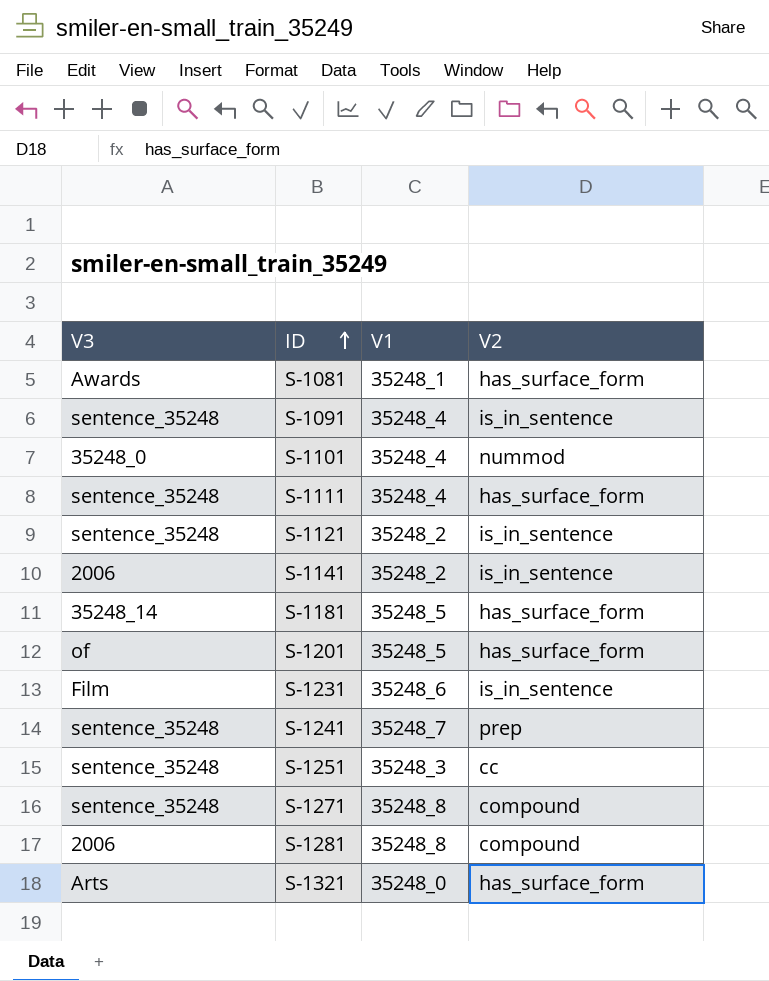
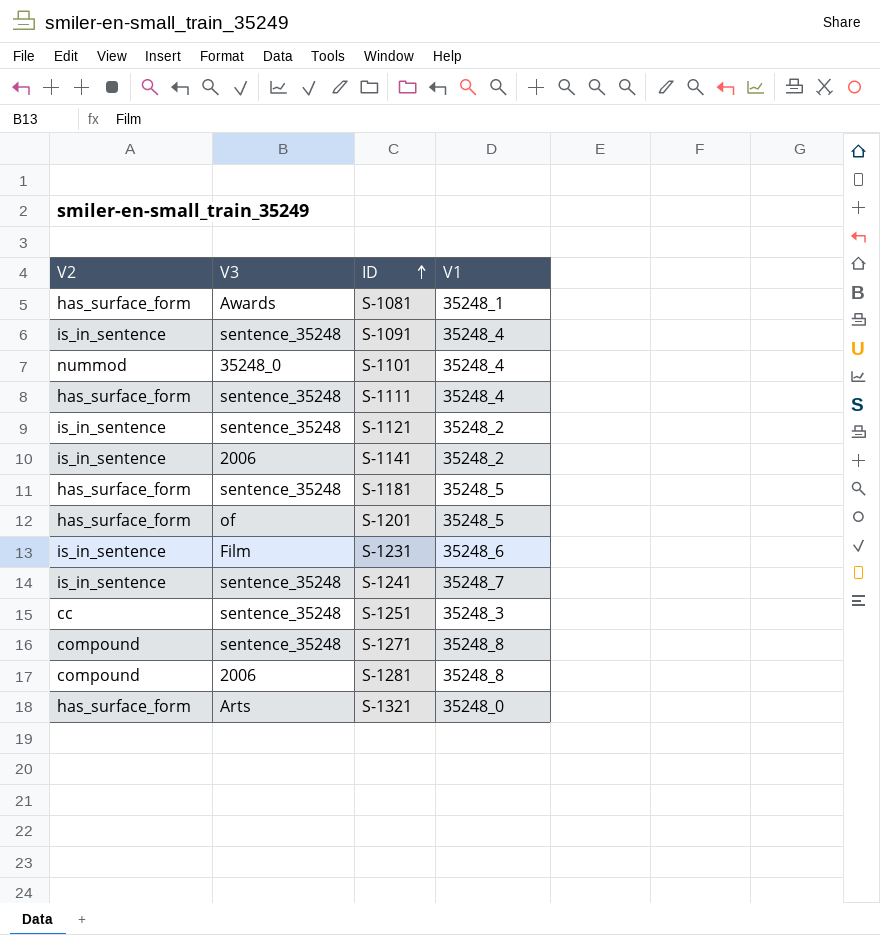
column V2 | position: 4 -> 1
S-1181 | V3: 35248_14 -> sentence_35248
S-1241 | V2: prep -> is_in_sentence

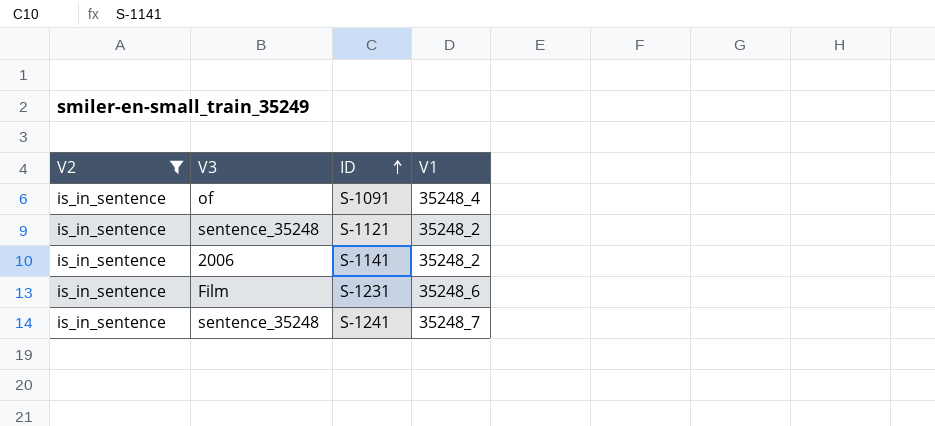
filter: none -> V2 = is_in_sentence
S-1091 | V3: sentence_35248 -> of

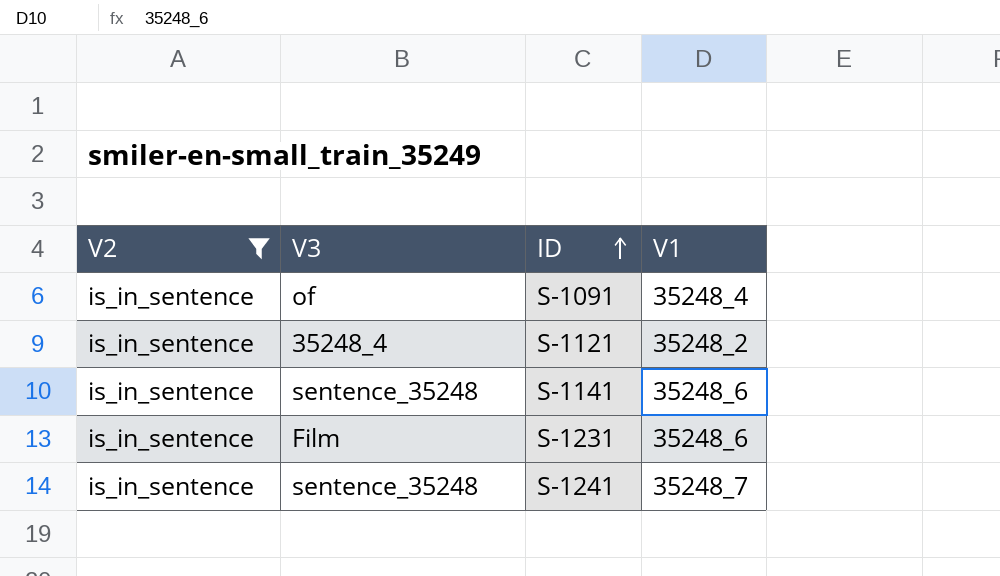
S-1121 | V3: sentence_35248 -> 35248_4
S-1141 | V3: 2006 -> sentence_35248
S-1141 | V1: 35248_2 -> 35248_6

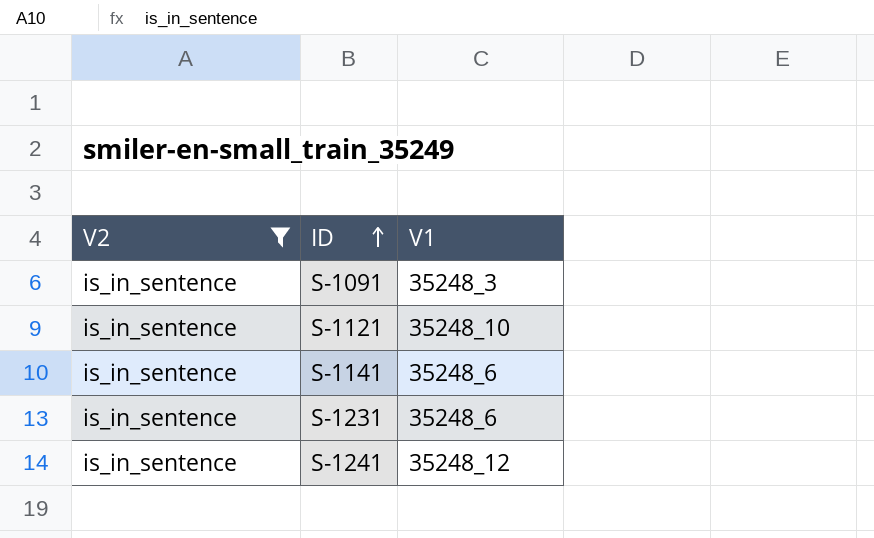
column V3 | position: 2 -> none
S-1091 | V1: 35248_4 -> 35248_3
S-1121 | V1: 35248_2 -> 35248_10
S-1241 | V1: 35248_7 -> 35248_12

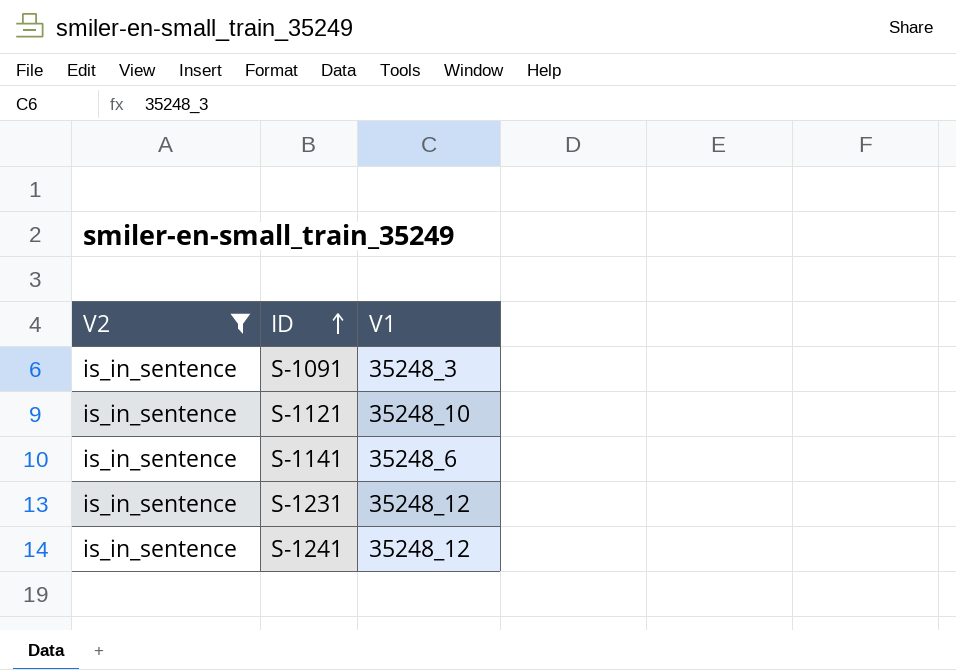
S-1231 | V1: 35248_6 -> 35248_12

